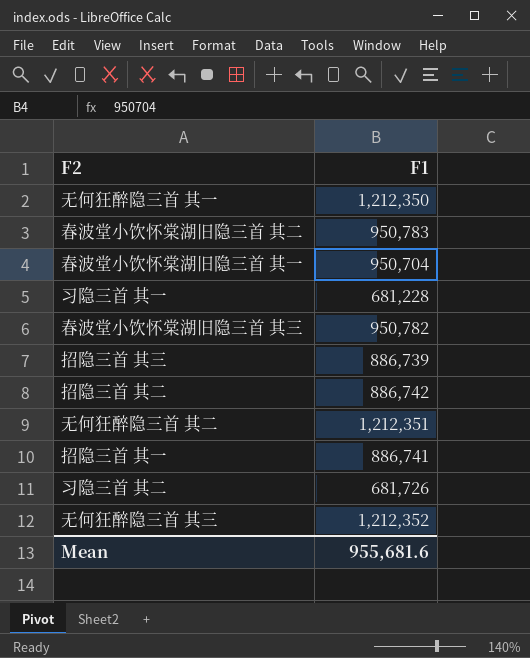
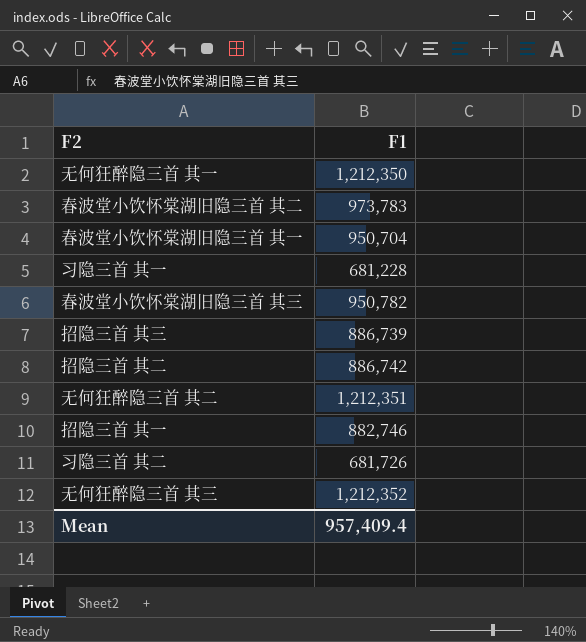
春波堂小饮怀棠湖旧隐三首 其二 | F1: 950,783 -> 973,783
招隐三首 其一 | F1: 886,741 -> 882,746
Mean | F1: 955,681.6 -> 957,409.4

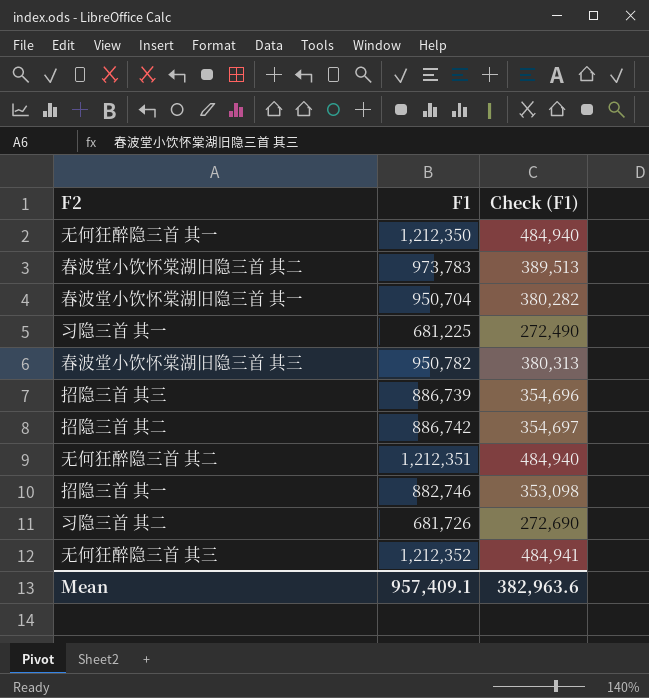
column Check (F1) | formula: none -> [F1] * 0.4
习隐三首 其一 | F1: 681,228 -> 681,225
Mean | F1: 957,409.4 -> 957,409.1

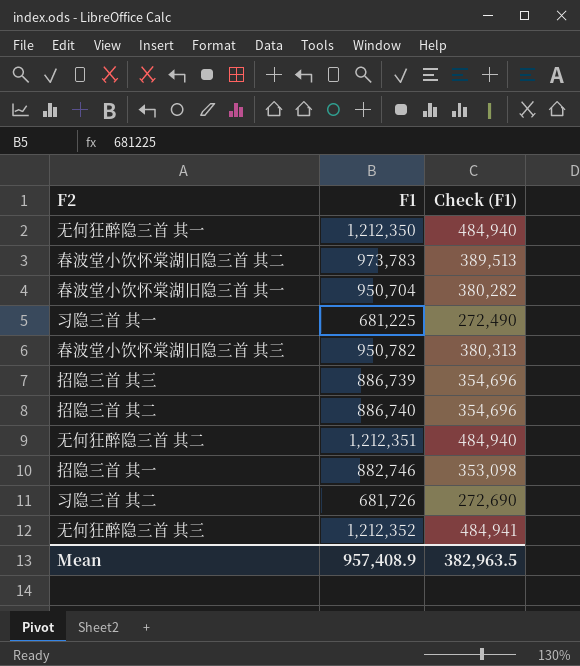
招隐三首 其二 | F1: 886,742 -> 886,740
招隐三首 其二 | Check (F1): 354,697 -> 354,696
Mean | F1: 957,409.1 -> 957,408.9
Mean | Check (F1): 382,963.6 -> 382,963.5

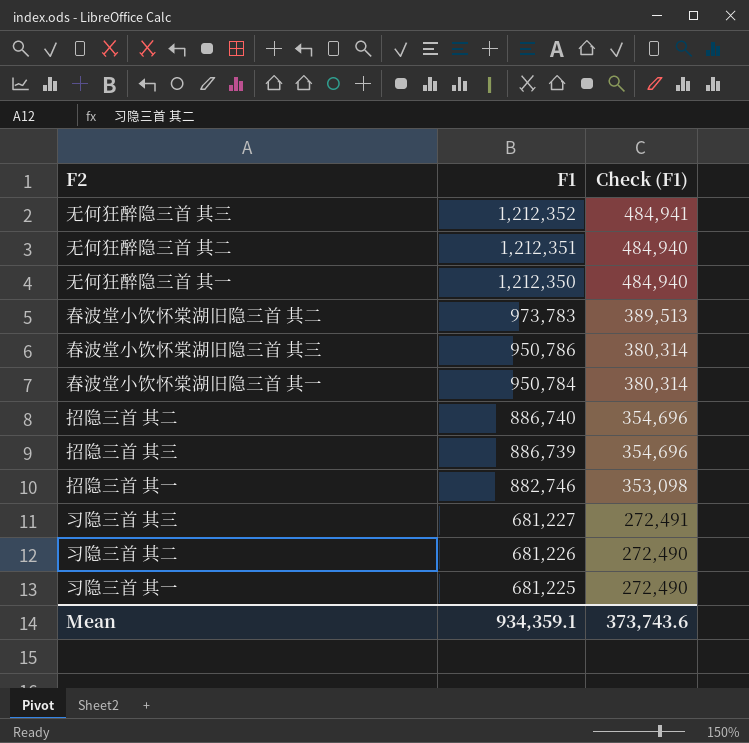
row order: none -> F1 descending
春波堂小饮怀棠湖旧隐三首 其三 | F1: 950,782 -> 950,786
春波堂小饮怀棠湖旧隐三首 其三 | Check (F1): 380,313 -> 380,314
春波堂小饮怀棠湖旧隐三首 其一 | F1: 950,704 -> 950,784
春波堂小饮怀棠湖旧隐三首 其一 | Check (F1): 380,282 -> 380,314
row 习隐三首 其三: none -> 681,227 | 272,491
习隐三首 其二 | F1: 681,726 -> 681,226
习隐三首 其二 | Check (F1): 272,690 -> 272,490
Mean | F1: 957,408.9 -> 934,359.1
Mean | Check (F1): 382,963.5 -> 373,743.6

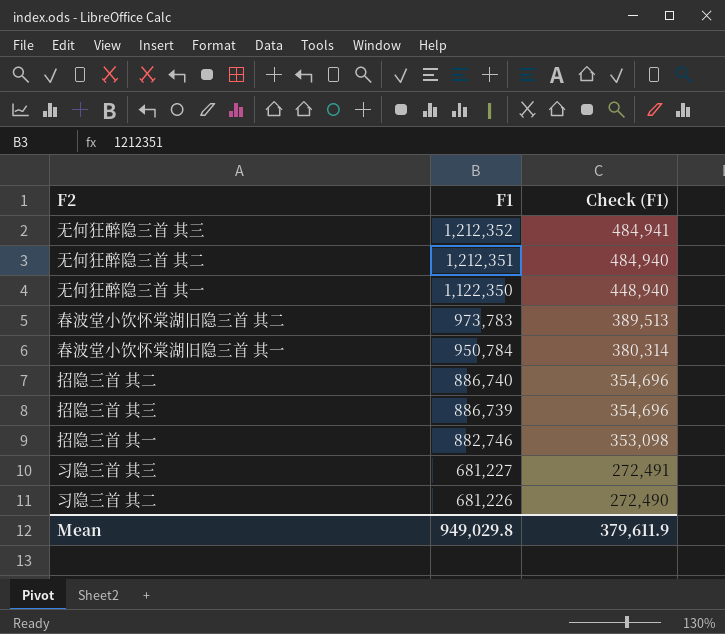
row 春波堂小饮怀棠湖旧隐三首 其三: 950,786 | 380,314 -> none
row 习隐三首 其一: 681,225 | 272,490 -> none
无何狂醉隐三首 其一 | F1: 1,212,350 -> 1,122,350
无何狂醉隐三首 其一 | Check (F1): 484,940 -> 448,940
Mean | F1: 934,359.1 -> 949,029.8
Mean | Check (F1): 373,743.6 -> 379,611.9

